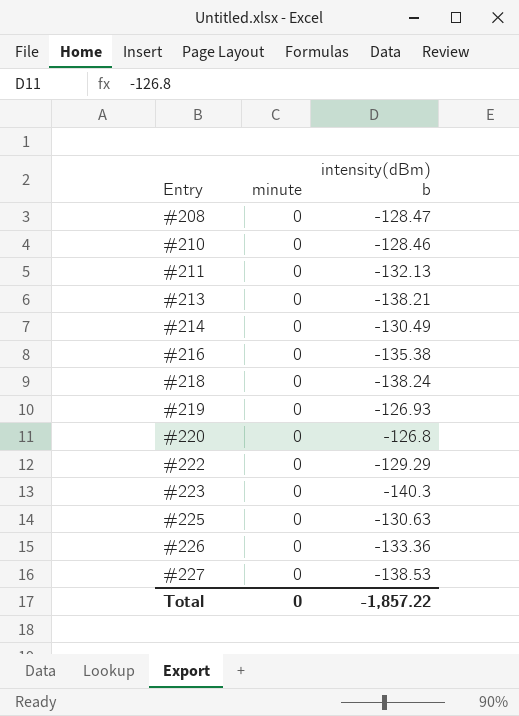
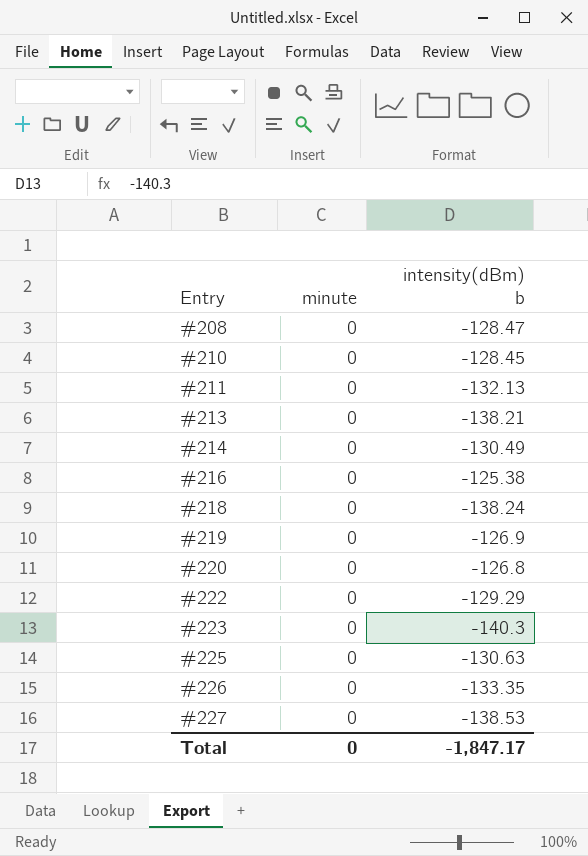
#210 | intensity(dBm) b: -128.46 -> -128.45
#216 | intensity(dBm) b: -135.38 -> -125.38
#219 | intensity(dBm) b: -126.93 -> -126.9
#226 | intensity(dBm) b: -133.36 -> -133.35
Total | intensity(dBm) b: -1,857.22 -> -1,847.17

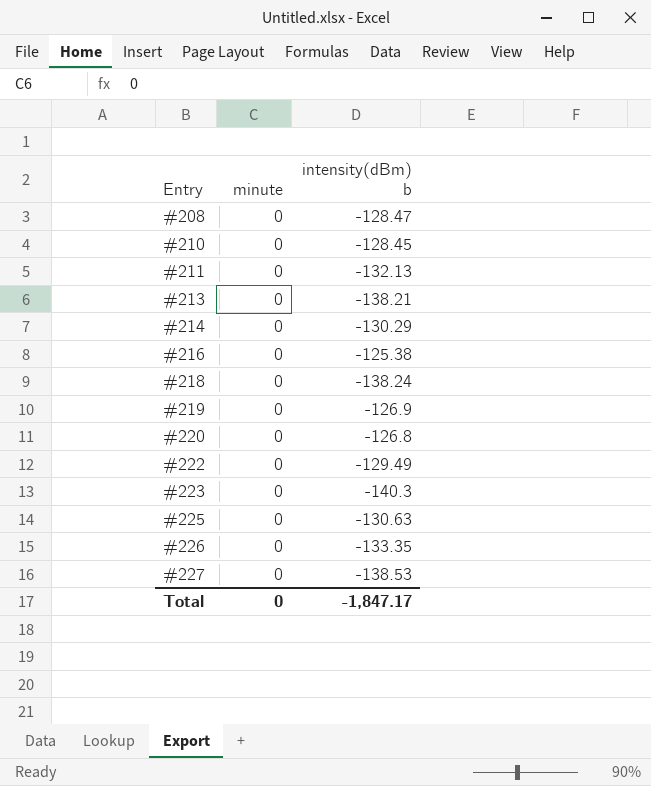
#214 | intensity(dBm) b: -130.49 -> -130.29
#222 | intensity(dBm) b: -129.29 -> -129.49

